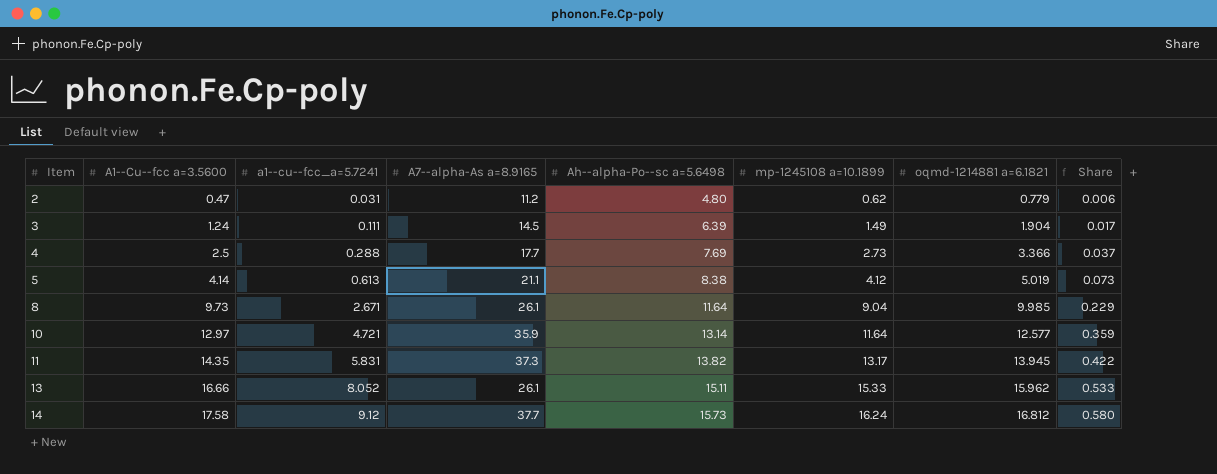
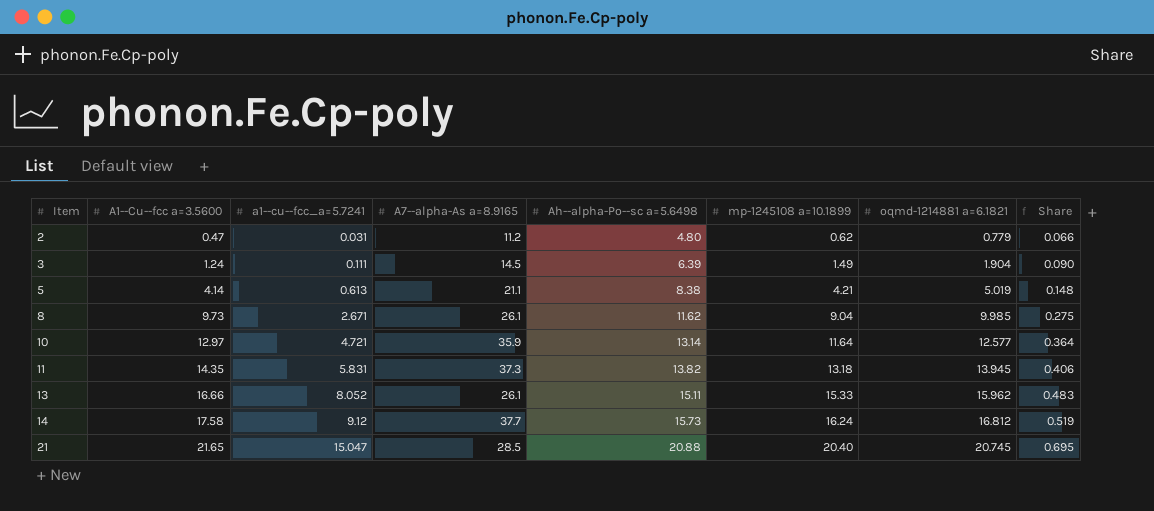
column Share | formula: [a1--cu--fcc_a=5.7241] / [Ah--alpha-Po--sc a=5.6498] -> [a1--cu--fcc_a=5.7241] / [A1--Cu--fcc a=3.5600]
row 4: 2.5 | 0.288 | 17.7 | 7.69 | 2.73 | 3.366 | 0.037 -> none
5 | mp-1245108 a=10.1899: 4.12 -> 4.21
8 | Ah--alpha-Po--sc a=5.6498: 11.64 -> 11.62
11 | mp-1245108 a=10.1899: 13.17 -> 13.18
row 21: none -> 21.65 | 15.047 | 28.5 | 20.88 | 20.40 | 20.745 | 0.695

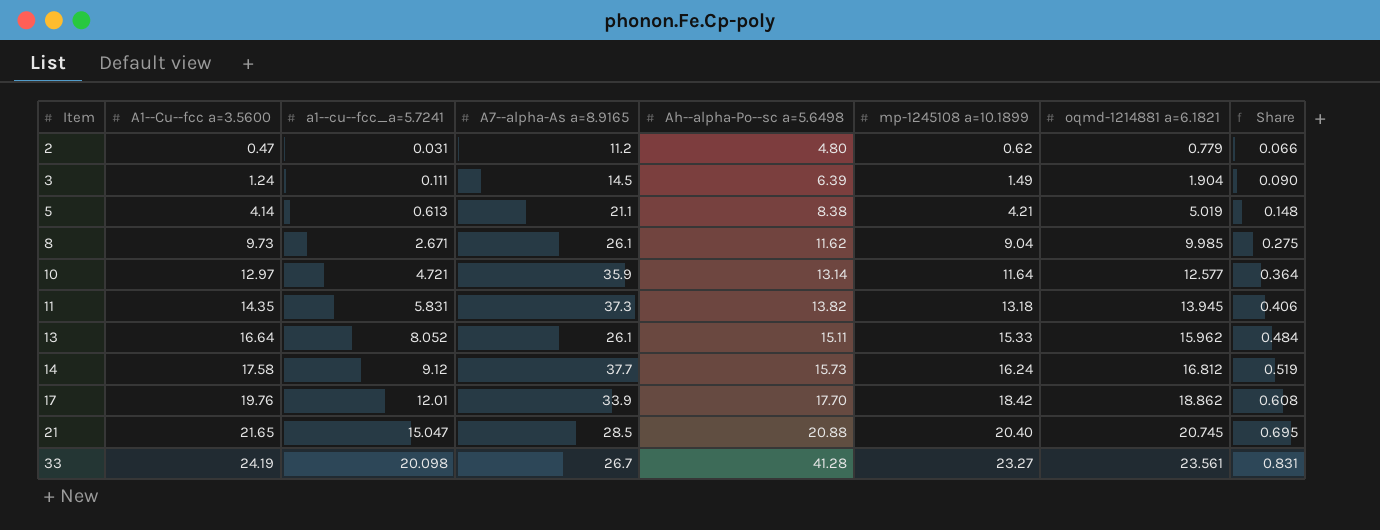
13 | A1--Cu--fcc a=3.5600: 16.66 -> 16.64
13 | Share: 0.483 -> 0.484
row 17: none -> 19.76 | 12.01 | 33.9 | 17.70 | 18.42 | 18.862 | 0.608
row 33: none -> 24.19 | 20.098 | 26.7 | 41.28 | 23.27 | 23.561 | 0.831

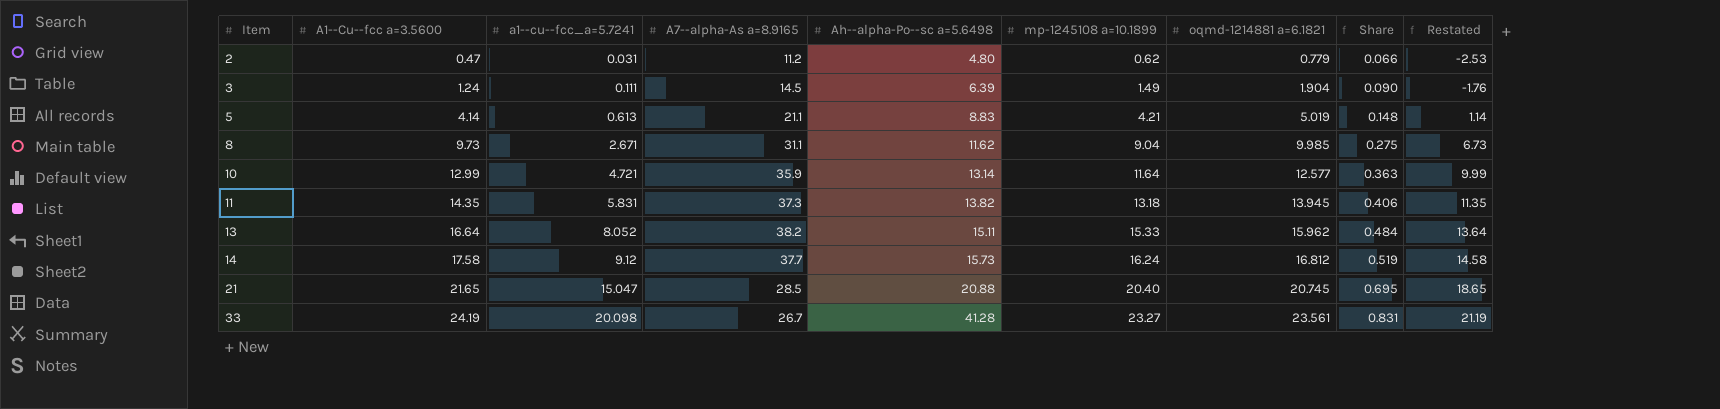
column Restated | formula: none -> [A1--Cu--fcc a=3.5600] - 3
row 17: 19.76 | 12.01 | 33.9 | 17.70 | 18.42 | 18.862 | 0.608 -> none
5 | Ah--alpha-Po--sc a=5.6498: 8.38 -> 8.83
8 | A7--alpha-As a=8.9165: 26.1 -> 31.1
10 | A1--Cu--fcc a=3.5600: 12.97 -> 12.99
10 | Share: 0.364 -> 0.363
13 | A7--alpha-As a=8.9165: 26.1 -> 38.2

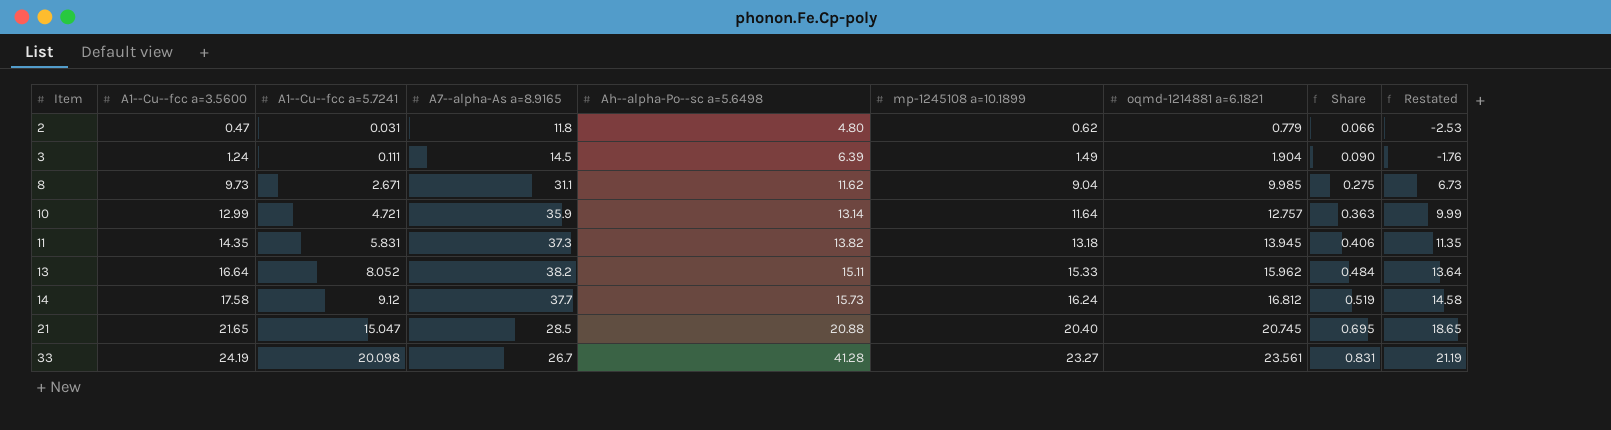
column name: a1--cu--fcc_a=5.7241 -> A1--Cu--fcc a=5.7241
row 5: 4.14 | 0.613 | 21.1 | 8.83 | 4.21 | 5.019 | 0.148 | 1.14 -> none
2 | A7--alpha-As a=8.9165: 11.2 -> 11.8
10 | oqmd-1214881 a=6.1821: 12.577 -> 12.757

